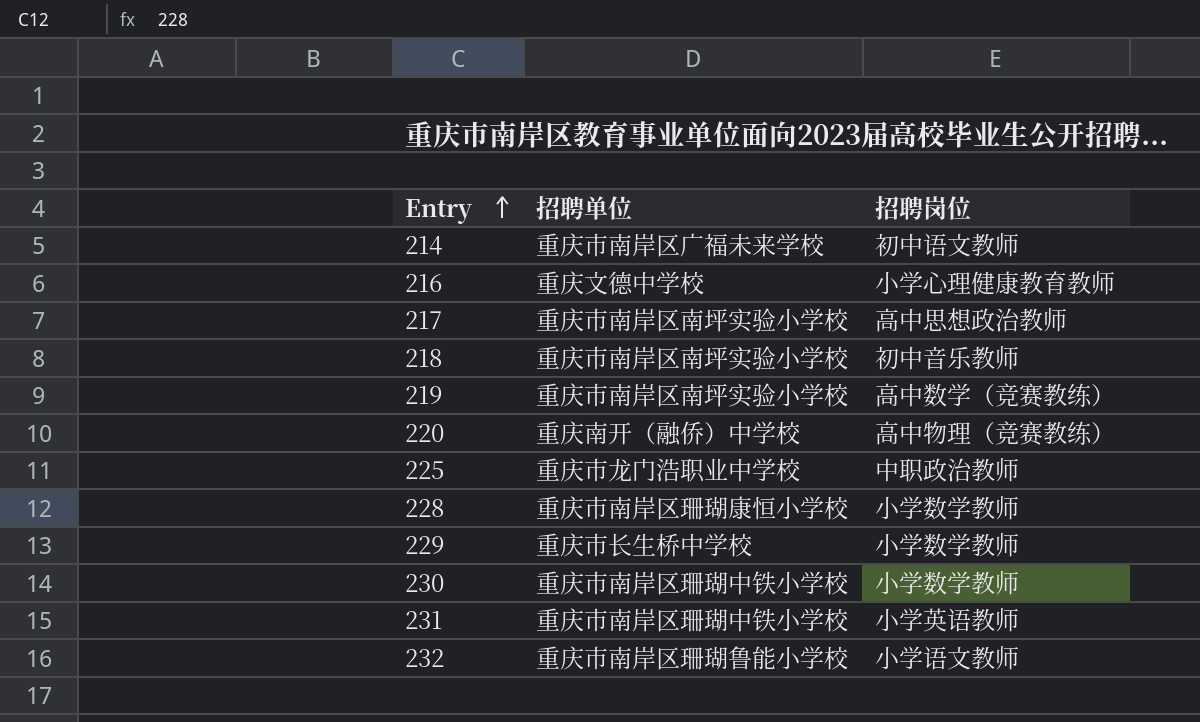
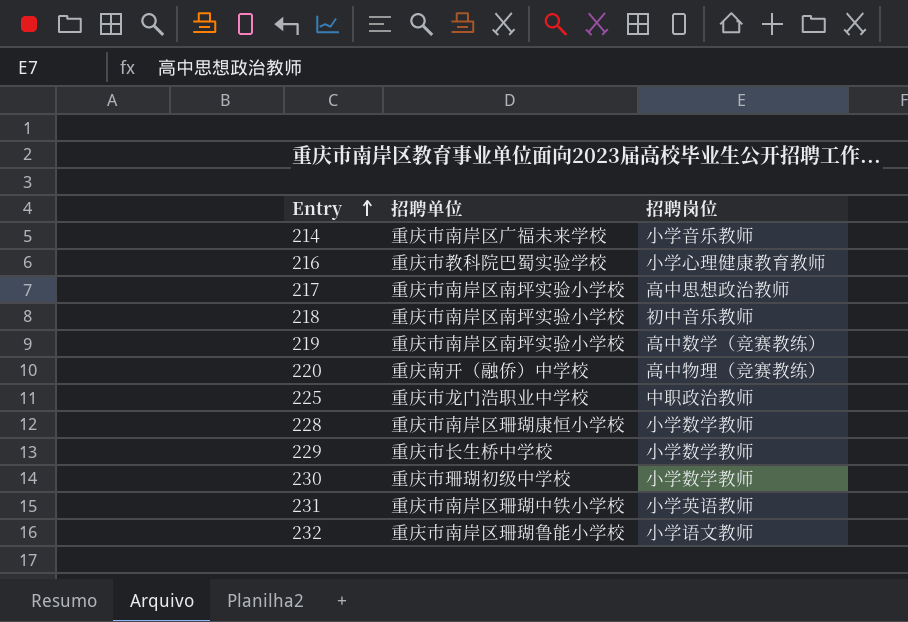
214 | 招聘岗位: 初中语文教师 -> 小学音乐教师
216 | 招聘单位: 重庆文德中学校 -> 重庆市教科院巴蜀实验学校
230 | 招聘单位: 重庆市南岸区珊瑚中铁小学校 -> 重庆市珊瑚初级中学校

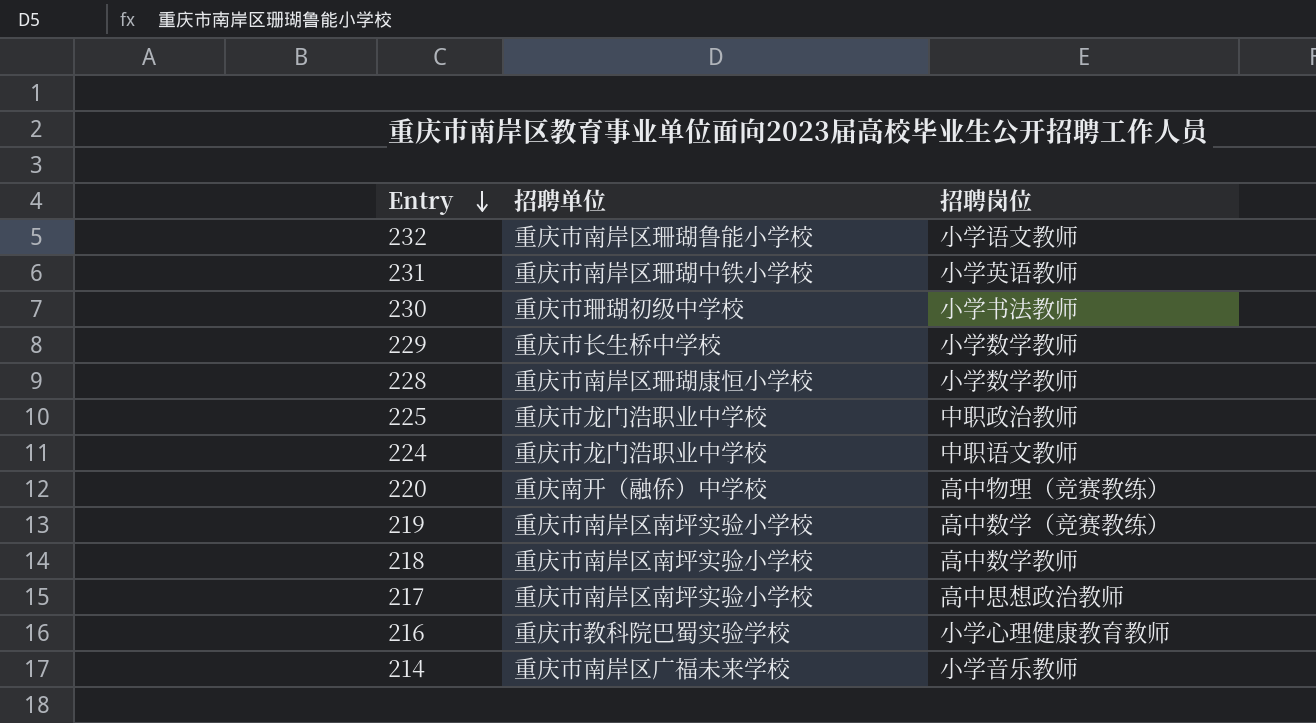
row order: Entry ascending -> Entry descending
230 | 招聘岗位: 小学数学教师 -> 小学书法教师
row 224: none -> 重庆市龙门浩职业中学校 | 中职语文教师
218 | 招聘岗位: 初中音乐教师 -> 高中数学教师

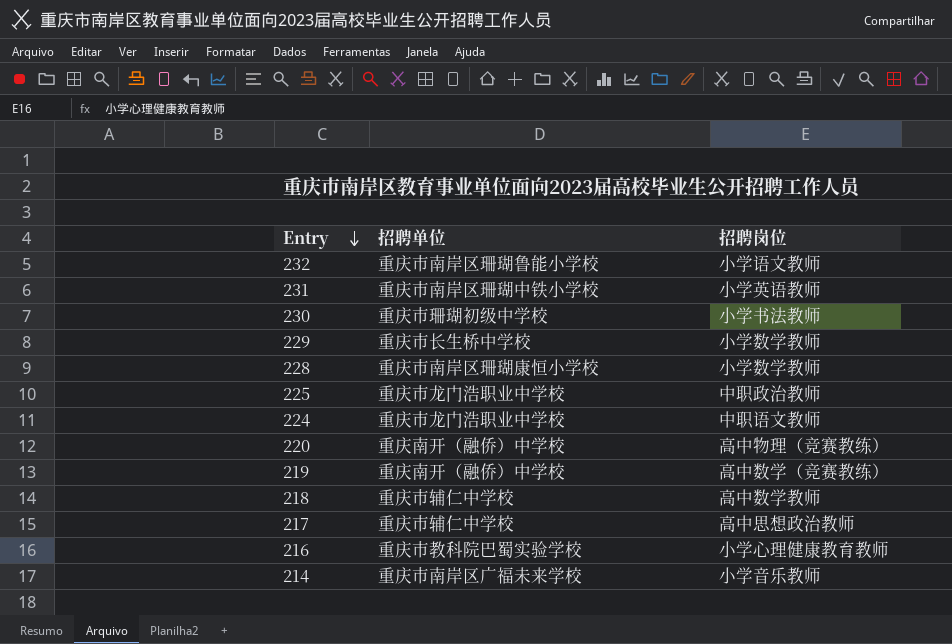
219 | 招聘单位: 重庆市南岸区南坪实验小学校 -> 重庆南开（融侨）中学校
218 | 招聘单位: 重庆市南岸区南坪实验小学校 -> 重庆市辅仁中学校
217 | 招聘单位: 重庆市南岸区南坪实验小学校 -> 重庆市辅仁中学校

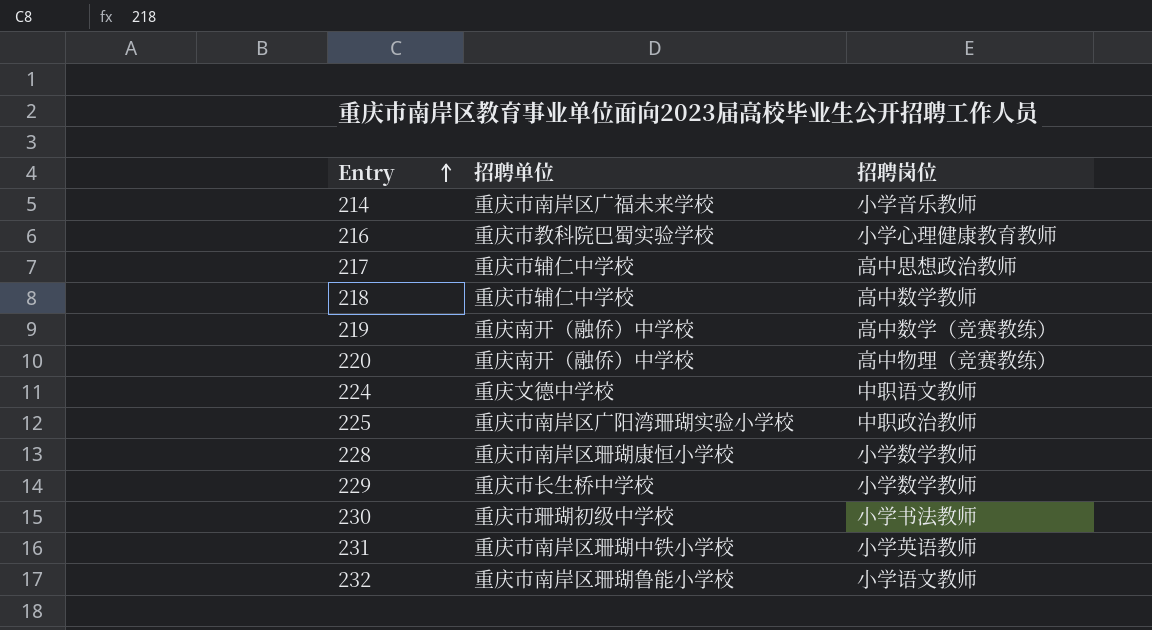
row order: Entry descending -> Entry ascending
224 | 招聘单位: 重庆市龙门浩职业中学校 -> 重庆文德中学校
225 | 招聘单位: 重庆市龙门浩职业中学校 -> 重庆市南岸区广阳湾珊瑚实验小学校

